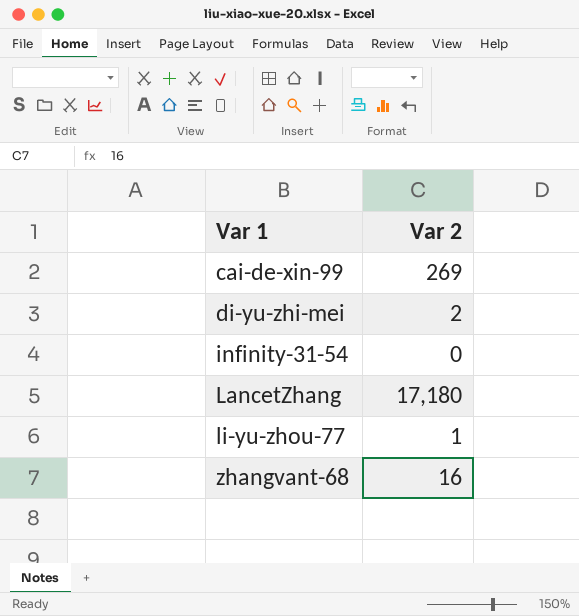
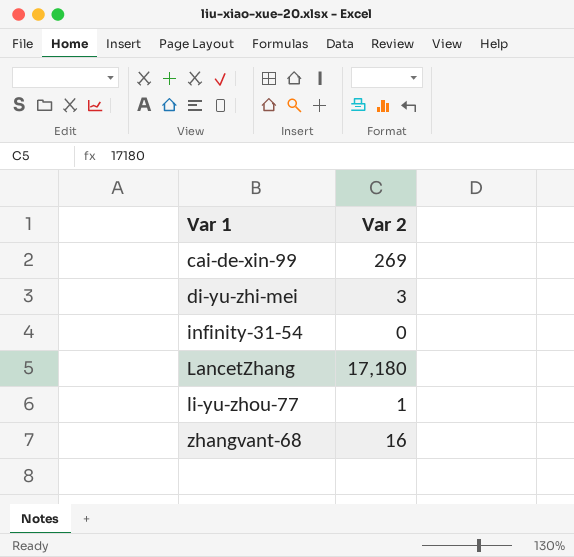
di-yu-zhi-mei | Var 2: 2 -> 3

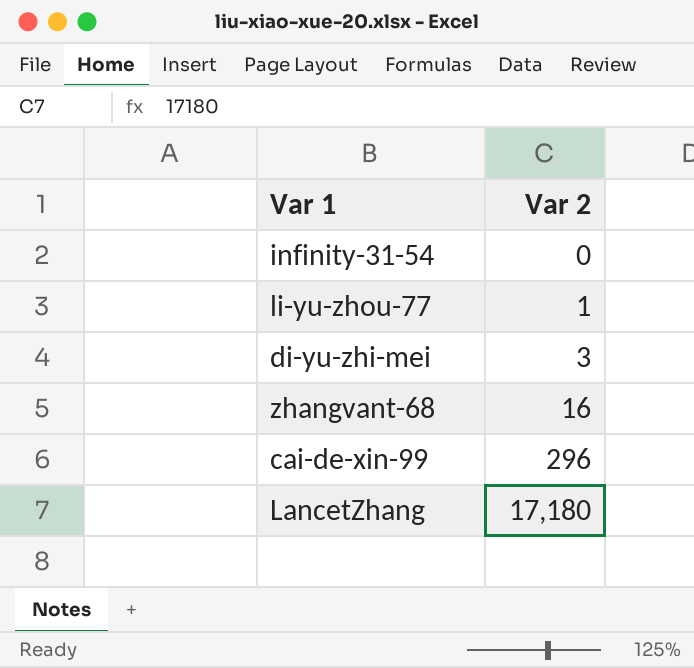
row order: Var 1 ascending -> Var 2 ascending
cai-de-xin-99 | Var 2: 269 -> 296

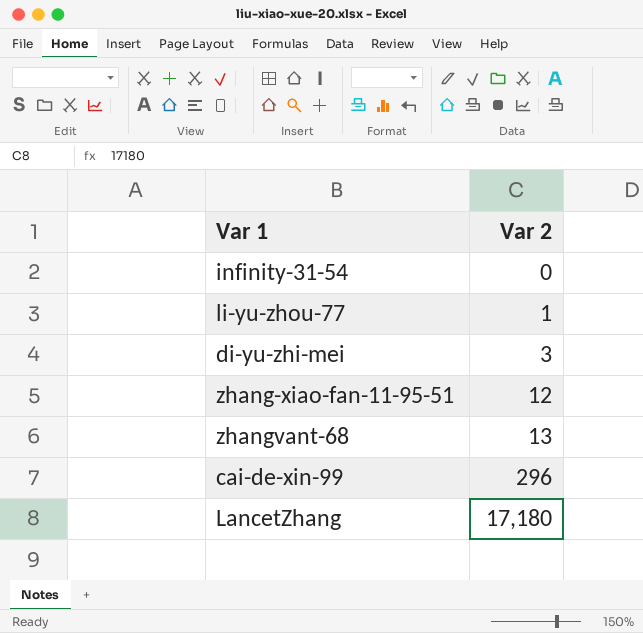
row zhang-xiao-fan-11-95-51: none -> 12
zhangvant-68 | Var 2: 16 -> 13

